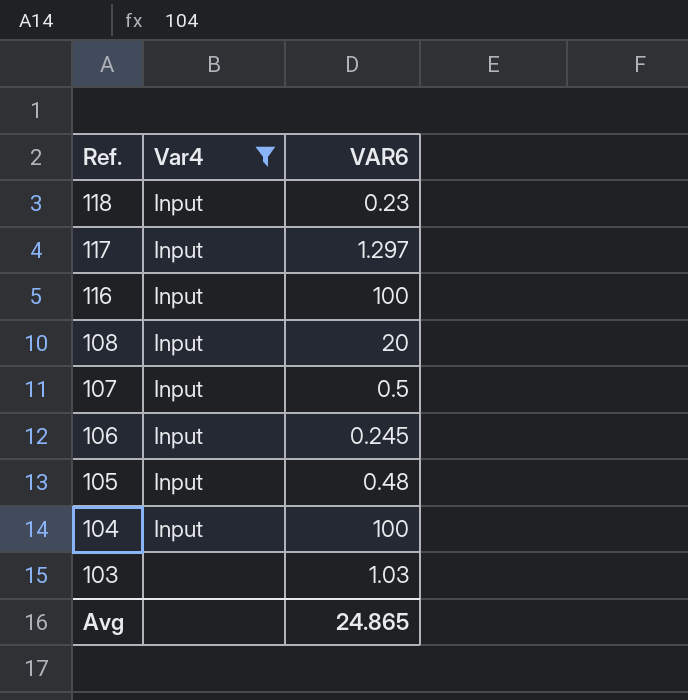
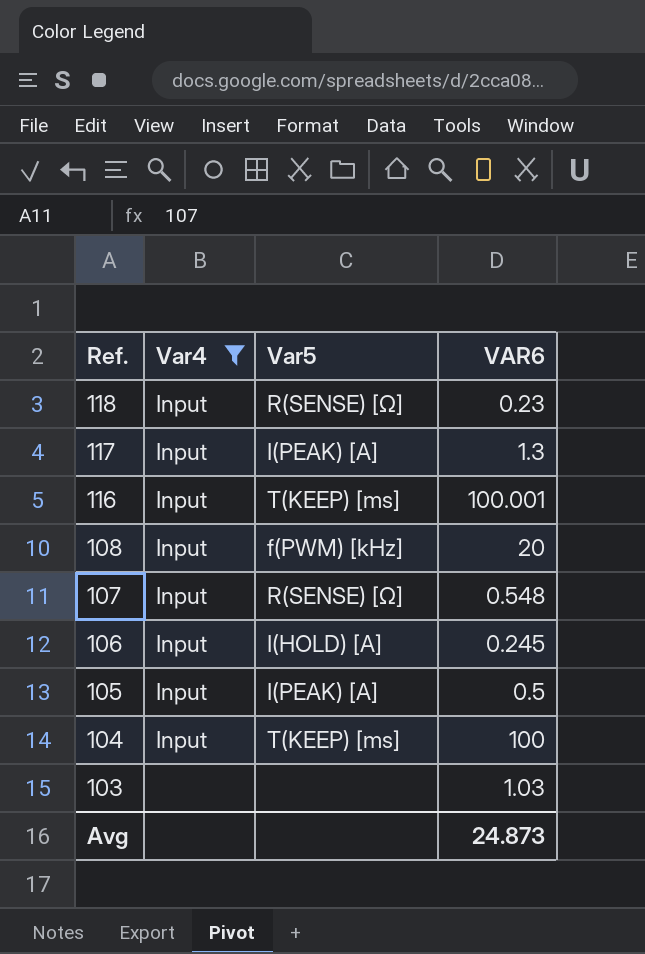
column Var5 | position: none -> 3
117 | VAR6: 1.297 -> 1.3
116 | VAR6: 100 -> 100.001
107 | VAR6: 0.5 -> 0.548
105 | VAR6: 0.48 -> 0.5
Avg | VAR6: 24.865 -> 24.873

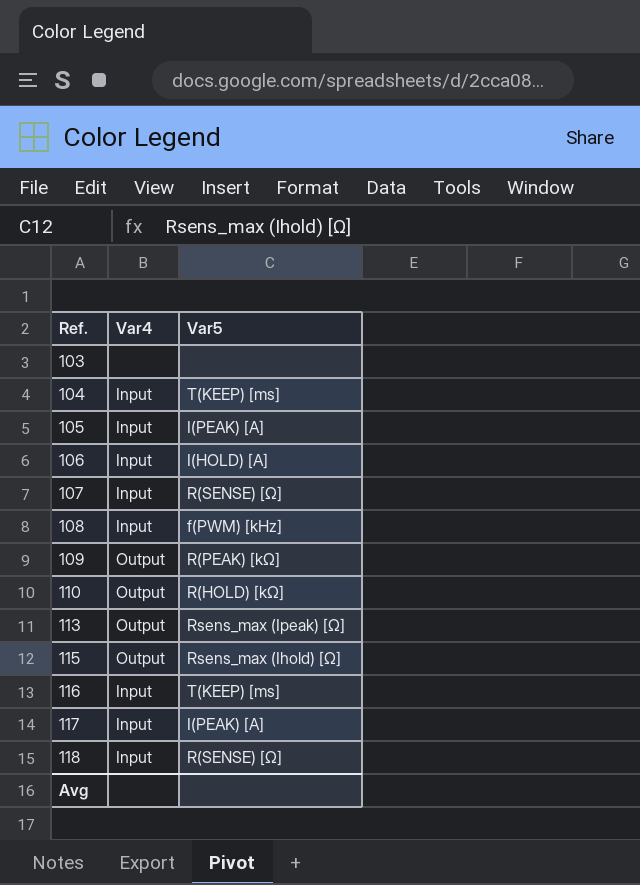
filter: Var4 != Output -> none
row order: Ref. descending -> Ref. ascending
column VAR6 | position: 4 -> none

